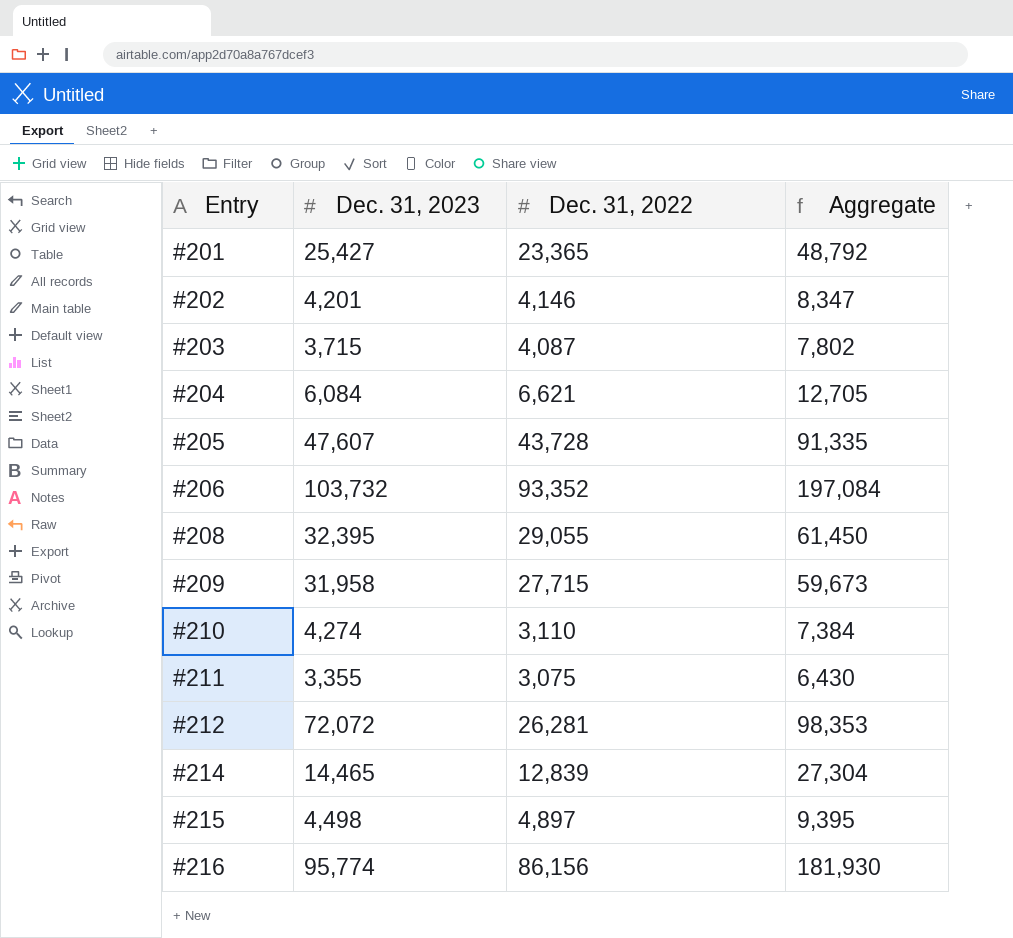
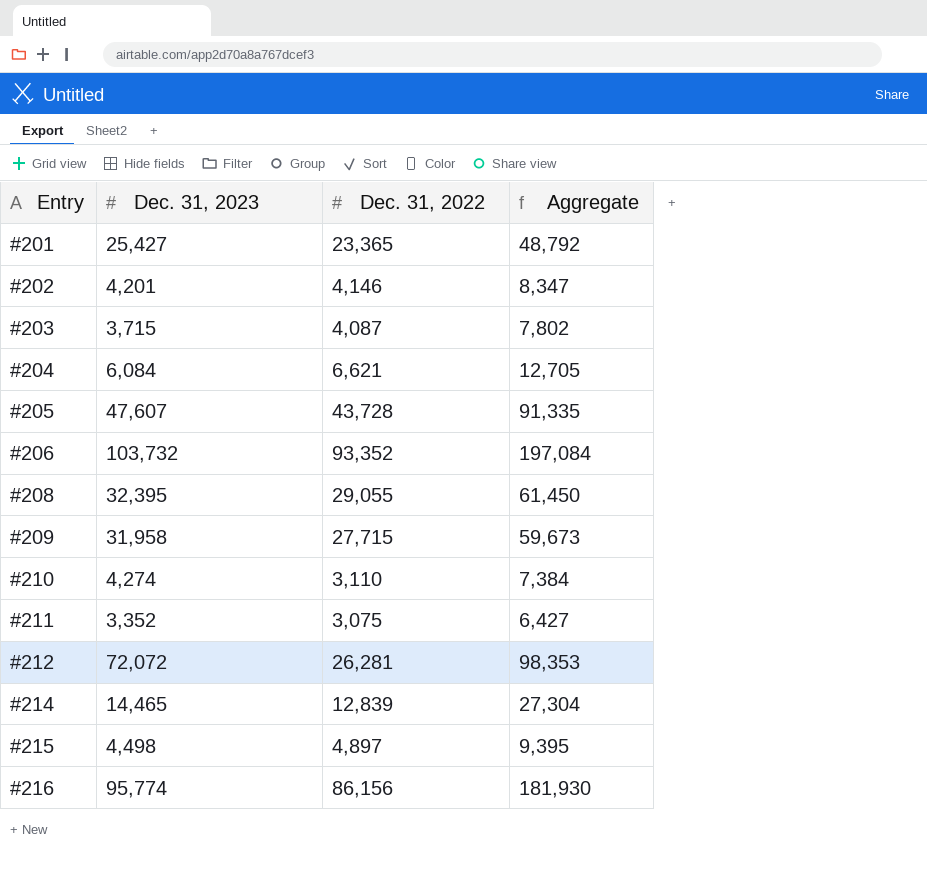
#211 | Dec. 31, 2023: 3,355 -> 3,352
#211 | Aggregate: 6,430 -> 6,427

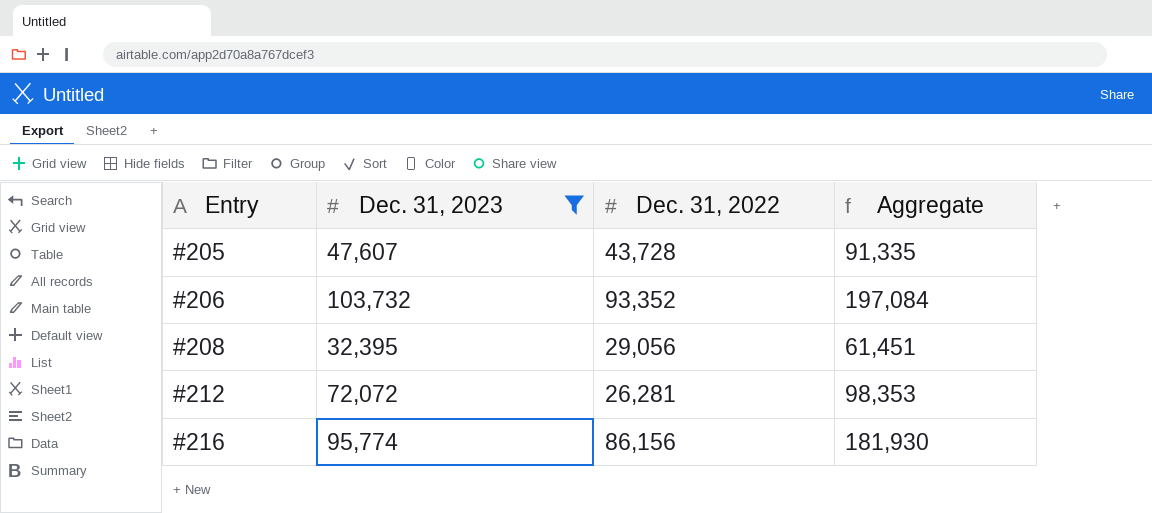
filter: none -> Dec. 31, 2023 >= 32,395
#208 | Dec. 31, 2022: 29,055 -> 29,056
#208 | Aggregate: 61,450 -> 61,451

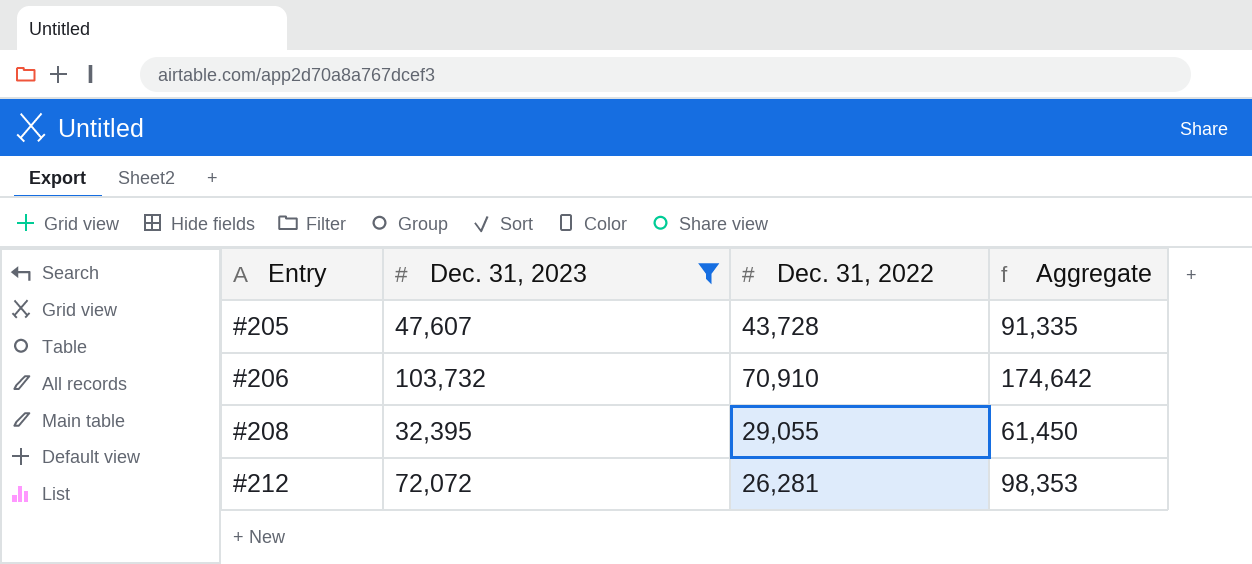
row #216: 95,774 | 86,156 | 181,930 -> none
#206 | Dec. 31, 2022: 93,352 -> 70,910
#206 | Aggregate: 197,084 -> 174,642
#208 | Dec. 31, 2022: 29,056 -> 29,055
#208 | Aggregate: 61,451 -> 61,450

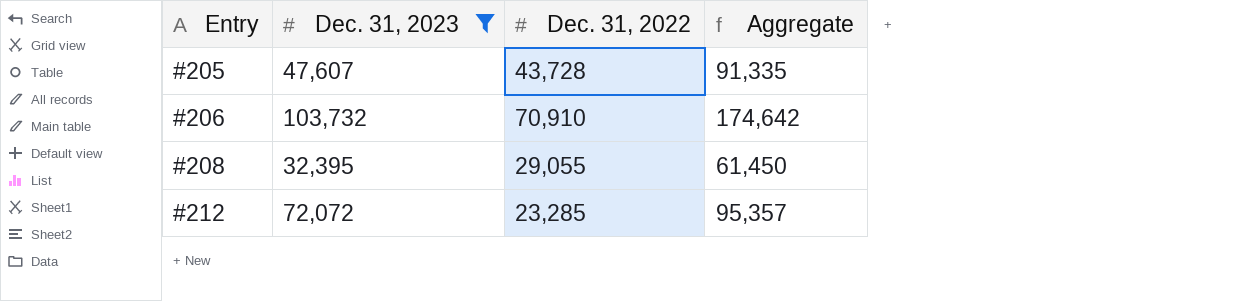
#212 | Dec. 31, 2022: 26,281 -> 23,285
#212 | Aggregate: 98,353 -> 95,357

